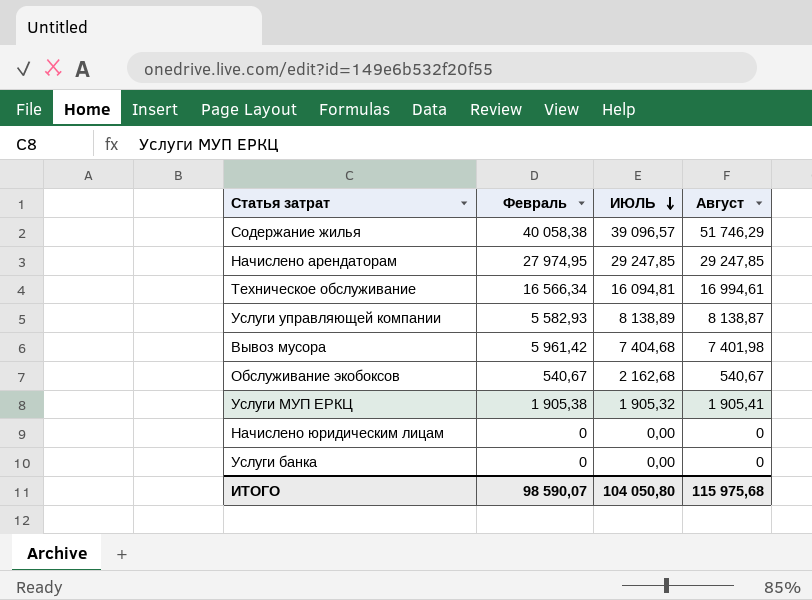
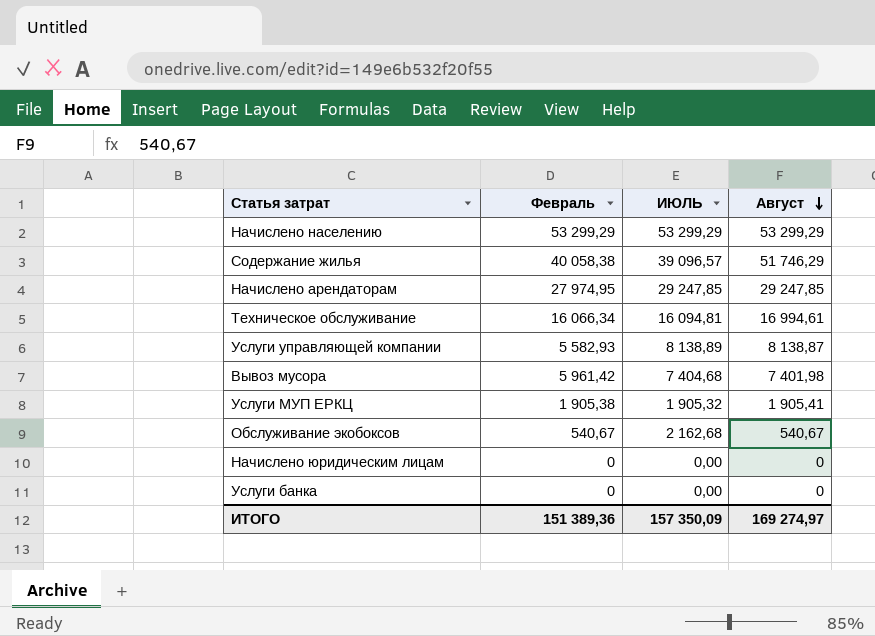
row order: ИЮЛЬ descending -> Август descending
row Начислено населению: none -> 53 299,29 | 53 299,29 | 53 299,29
Техническое обслуживание | Февраль: 16 566,34 -> 16 066,34
ИТОГО | Февраль: 98 590,07 -> 151 389,36
ИТОГО | ИЮЛЬ: 104 050,80 -> 157 350,09
ИТОГО | Август: 115 975,68 -> 169 274,97

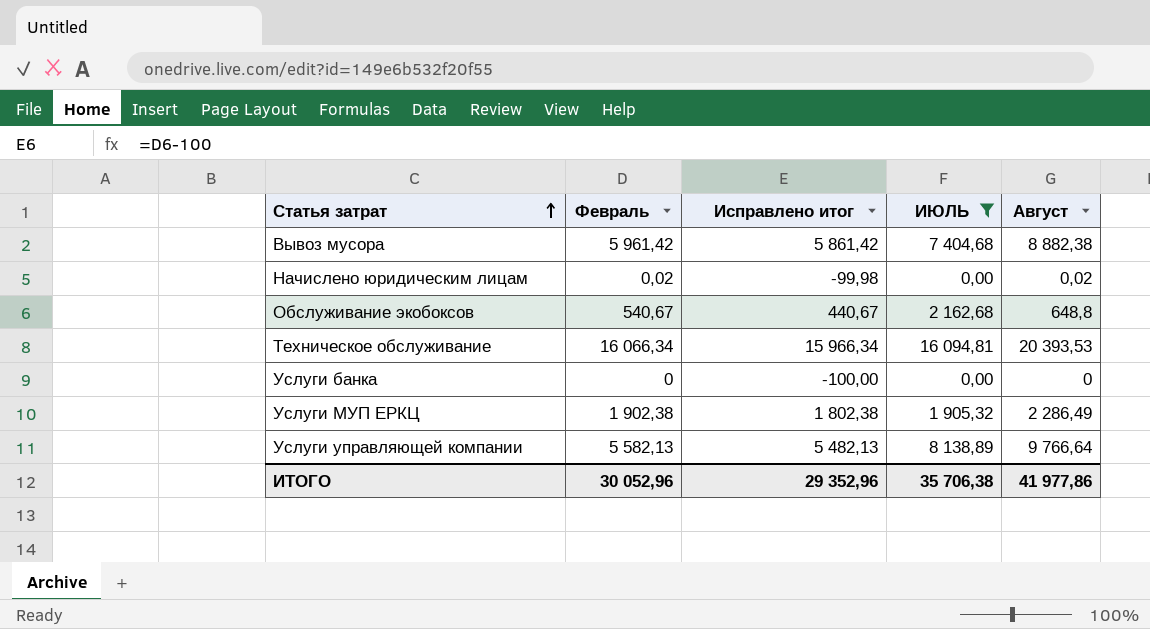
filter: none -> ИЮЛЬ <= 16 094,81
row order: Август descending -> Статья затрат ascending
column Исправлено итог | formula: none -> [Февраль] - 100
Вывоз мусора | Август: 7 401,98 -> 8 882,38
Начислено юридическим лицам | Февраль: 0 -> 0,02
Начислено юридическим лицам | Август: 0 -> 0,02
Обслуживание экобоксов | Август: 540,67 -> 648,8
Техническое обслуживание | Август: 16 994,61 -> 20 393,53
Услуги МУП ЕРКЦ | Февраль: 1 905,38 -> 1 902,38
Услуги МУП ЕРКЦ | Август: 1 905,41 -> 2 286,49
Услуги управляющей компании | Февраль: 5 582,93 -> 5 582,13
Услуги управляющей компании | Август: 8 138,87 -> 9 766,64
ИТОГО | Февраль: 151 389,36 -> 30 052,96
ИТОГО | ИЮЛЬ: 157 350,09 -> 35 706,38
ИТОГО | Август: 169 274,97 -> 41 977,86

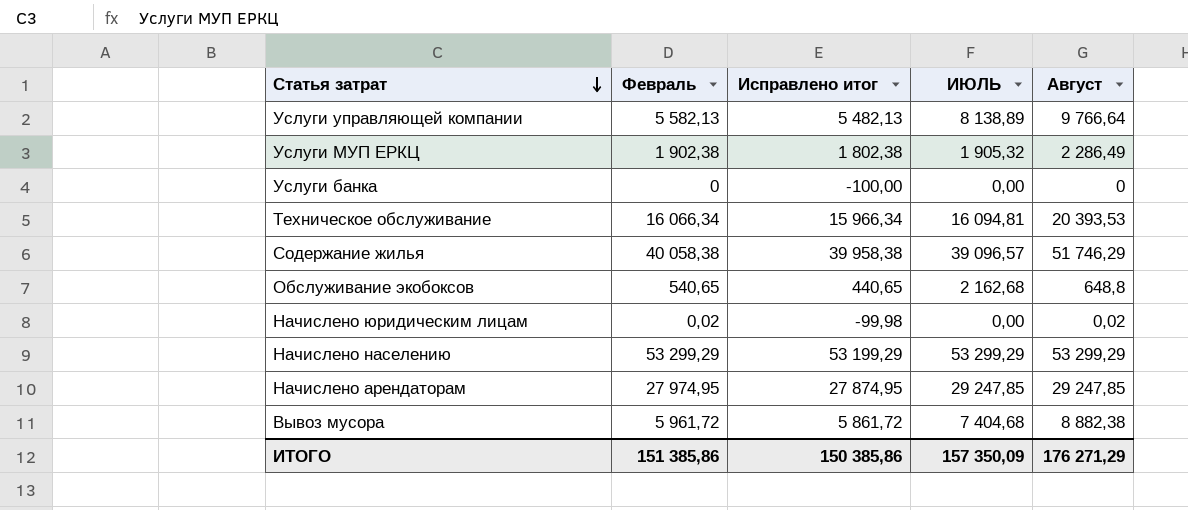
filter: ИЮЛЬ <= 16 094,81 -> none
row order: Статья затрат ascending -> Статья затрат descending
Обслуживание экобоксов | Февраль: 540,67 -> 540,65
Обслуживание экобоксов | Исправлено итог: 440,67 -> 440,65
Вывоз мусора | Февраль: 5 961,42 -> 5 961,72
Вывоз мусора | Исправлено итог: 5 861,42 -> 5 861,72
ИТОГО | Февраль: 30 052,96 -> 151 385,86
ИТОГО | Исправлено итог: 29 352,96 -> 150 385,86
ИТОГО | ИЮЛЬ: 35 706,38 -> 157 350,09
ИТОГО | Август: 41 977,86 -> 176 271,29

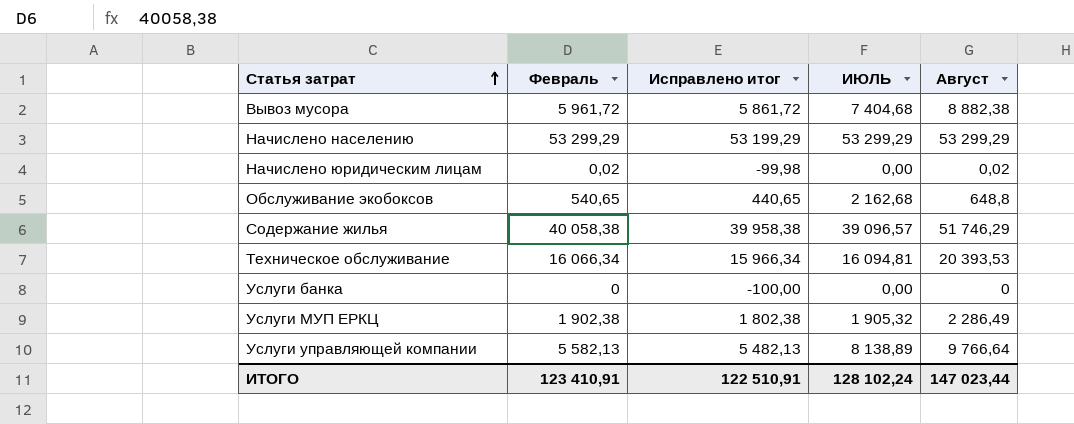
row order: Статья затрат descending -> Статья затрат ascending
row Начислено арендаторам: 27 974,95 | 27 874,95 | 29 247,85 | 29 247,85 -> none
ИТОГО | Февраль: 151 385,86 -> 123 410,91
ИТОГО | Исправлено итог: 150 385,86 -> 122 510,91
ИТОГО | ИЮЛЬ: 157 350,09 -> 128 102,24
ИТОГО | Август: 176 271,29 -> 147 023,44

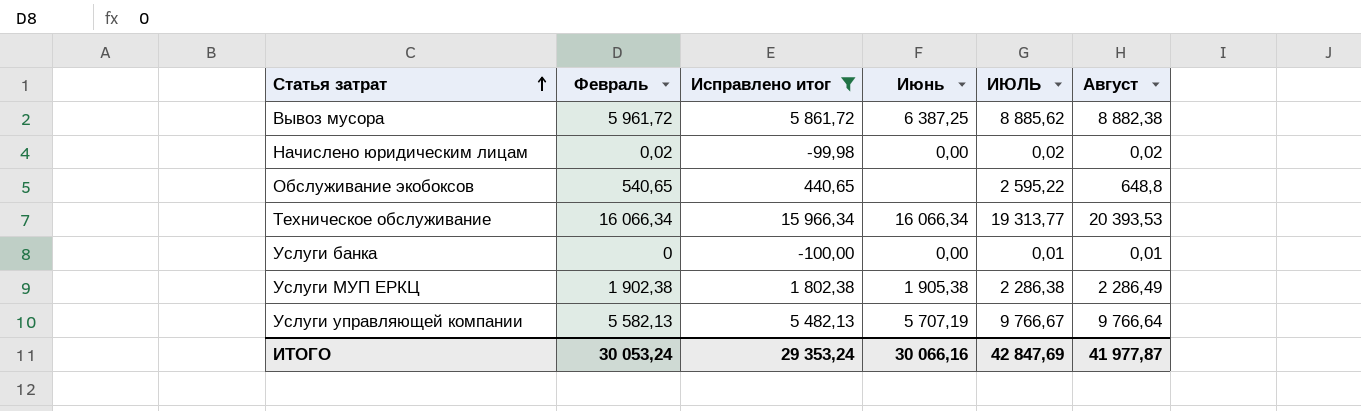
filter: none -> Исправлено итог <= 15 966,34
column Июнь | position: none -> 4
Вывоз мусора | ИЮЛЬ: 7 404,68 -> 8 885,62
Начислено юридическим лицам | ИЮЛЬ: 0,00 -> 0,02
Обслуживание экобоксов | ИЮЛЬ: 2 162,68 -> 2 595,22
Техническое обслуживание | ИЮЛЬ: 16 094,81 -> 19 313,77
Услуги банка | ИЮЛЬ: 0,00 -> 0,01
Услуги банка | Август: 0 -> 0,01
Услуги МУП ЕРКЦ | ИЮЛЬ: 1 905,32 -> 2 286,38
Услуги управляющей компании | ИЮЛЬ: 8 138,89 -> 9 766,67
ИТОГО | Февраль: 123 410,91 -> 30 053,24
ИТОГО | Исправлено итог: 122 510,91 -> 29 353,24
ИТОГО | ИЮЛЬ: 128 102,24 -> 42 847,69
ИТОГО | Август: 147 023,44 -> 41 977,87

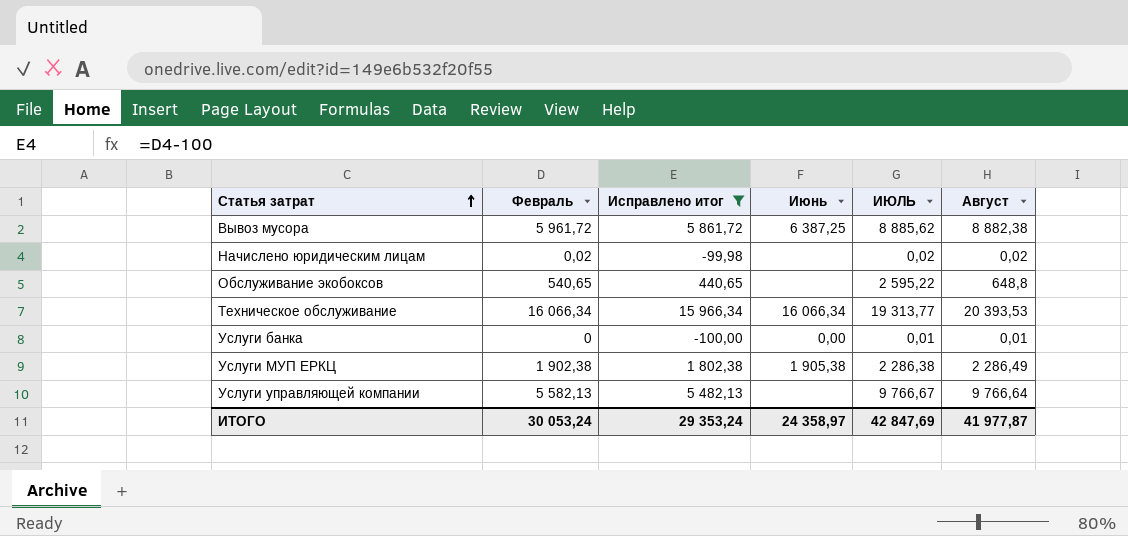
Начислено юридическим лицам | Июнь: 0,00 -> none
Услуги управляющей компании | Июнь: 5 707,19 -> none
ИТОГО | Июнь: 30 066,16 -> 24 358,97

